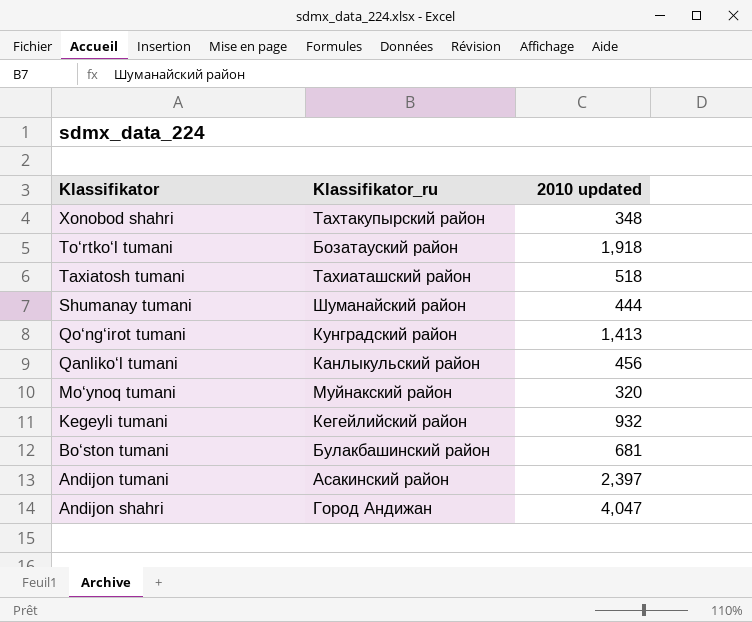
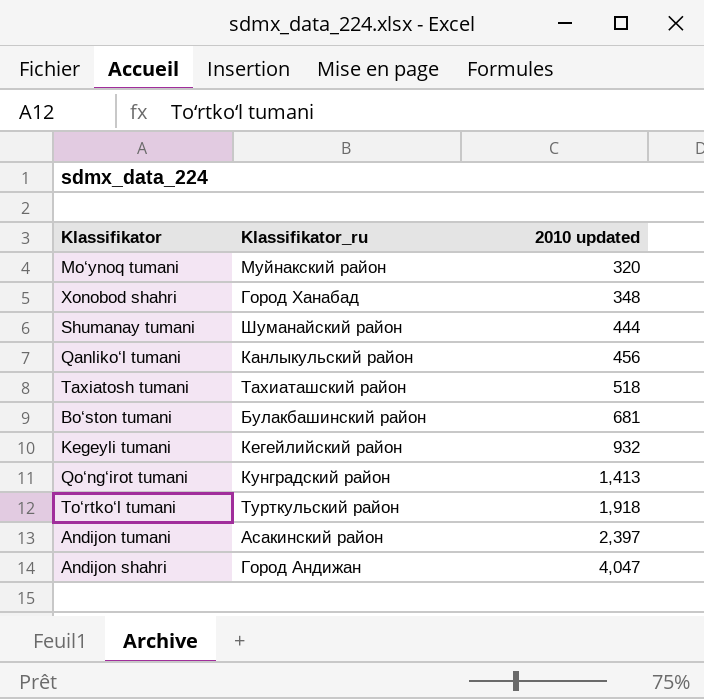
row order: Klassifikator descending -> 2010 updated ascending
Xonobod shahri | Klassifikator_ru: Тахтакупырский район -> Город Ханабад
To‘rtko‘l tumani | Klassifikator_ru: Бозатауский район -> Турткульский район

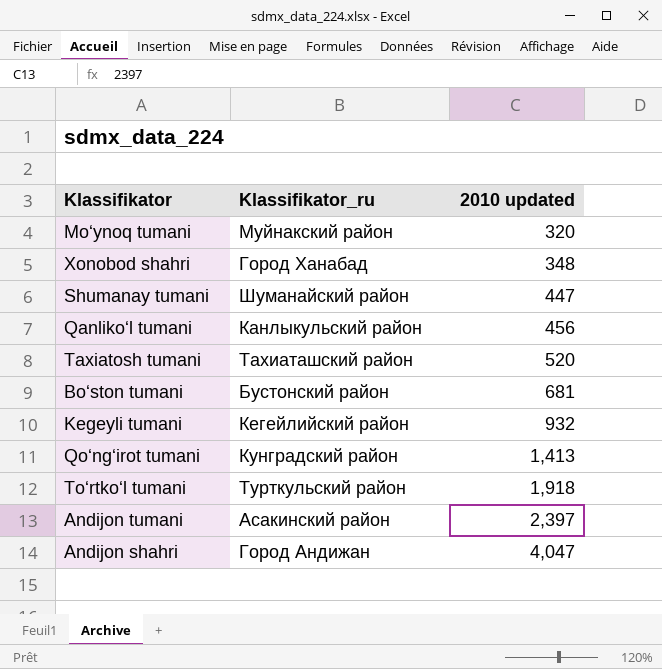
Shumanay tumani | 2010 updated: 444 -> 447
Taxiatosh tumani | 2010 updated: 518 -> 520
Bo‘ston tumani | Klassifikator_ru: Булакбашинский район -> Бустонский район

